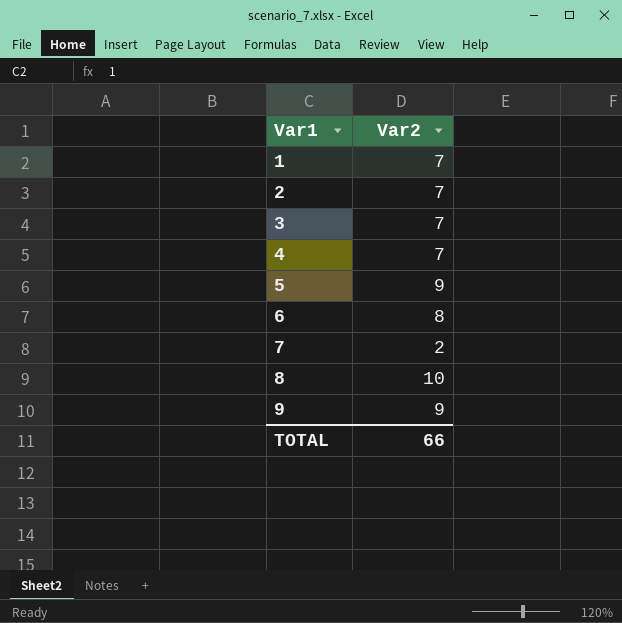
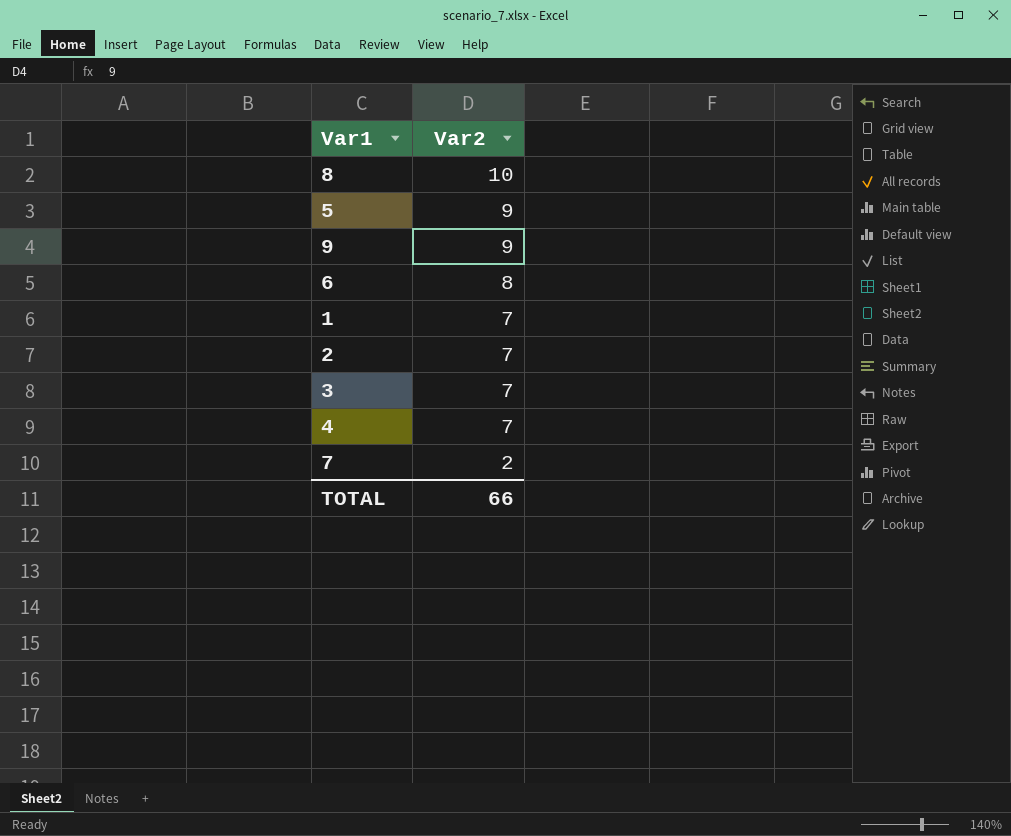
row order: Var1 ascending -> Var2 descending

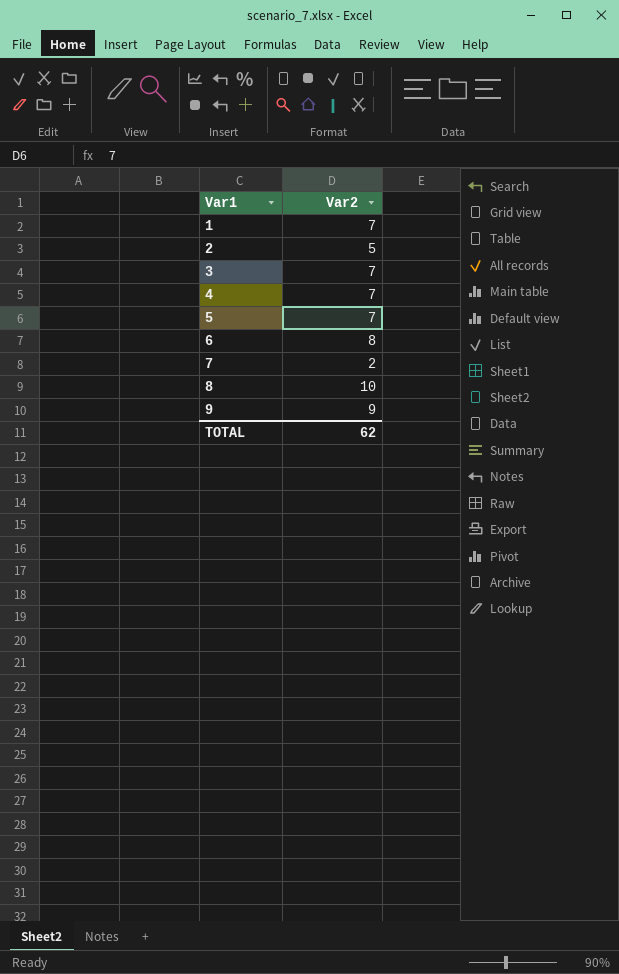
row order: Var2 descending -> Var1 ascending
2 | Var2: 7 -> 5
5 | Var2: 9 -> 7
TOTAL | Var2: 66 -> 62

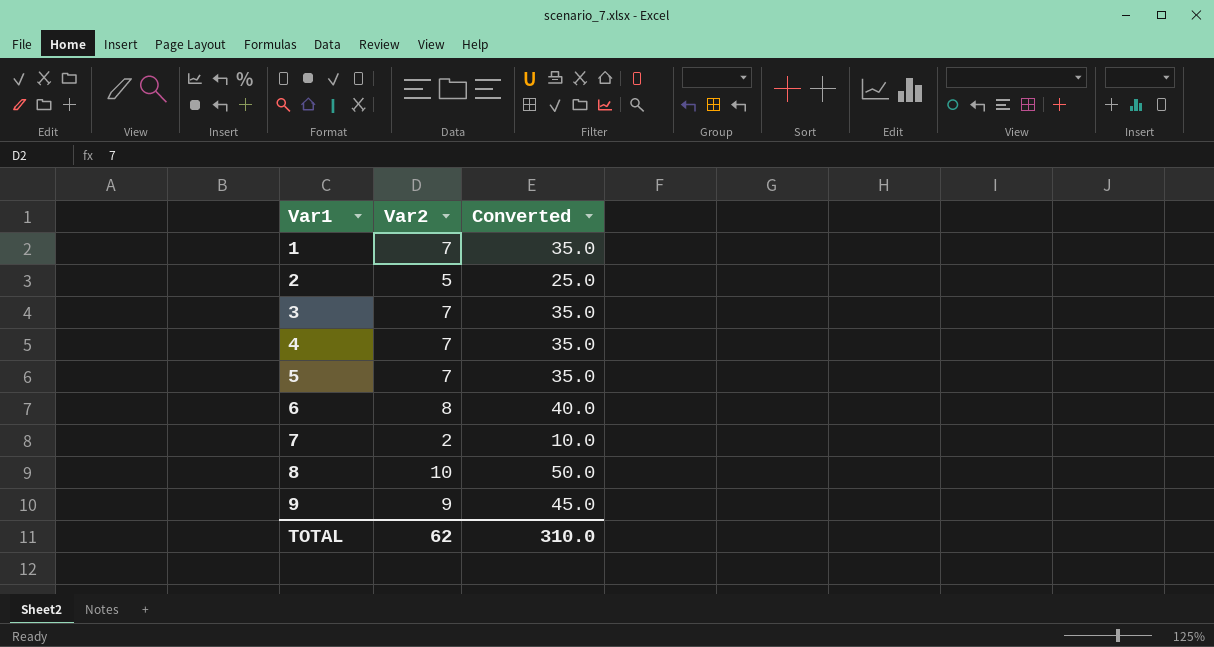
column Converted | formula: none -> [Var2] * 5

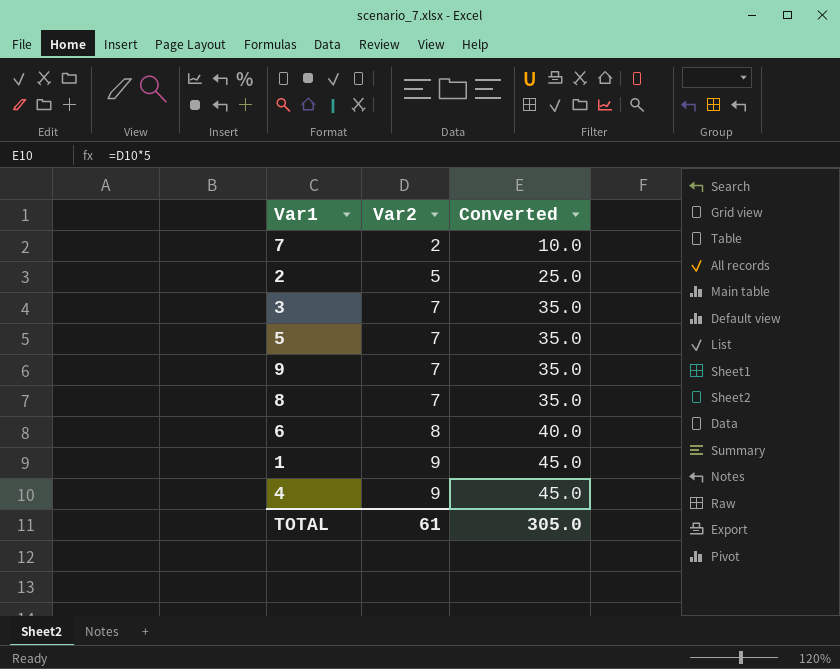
row order: Var1 ascending -> Var2 ascending
9 | Var2: 9 -> 7
9 | Converted: 45.0 -> 35.0
8 | Var2: 10 -> 7
8 | Converted: 50.0 -> 35.0
1 | Var2: 7 -> 9
1 | Converted: 35.0 -> 45.0
4 | Var2: 7 -> 9
4 | Converted: 35.0 -> 45.0
TOTAL | Var2: 62 -> 61
TOTAL | Converted: 310.0 -> 305.0

